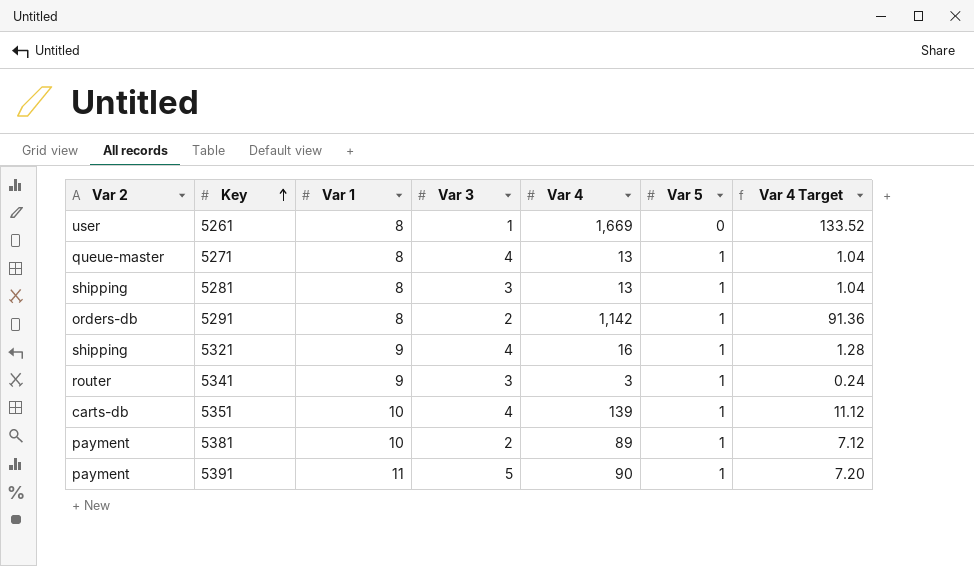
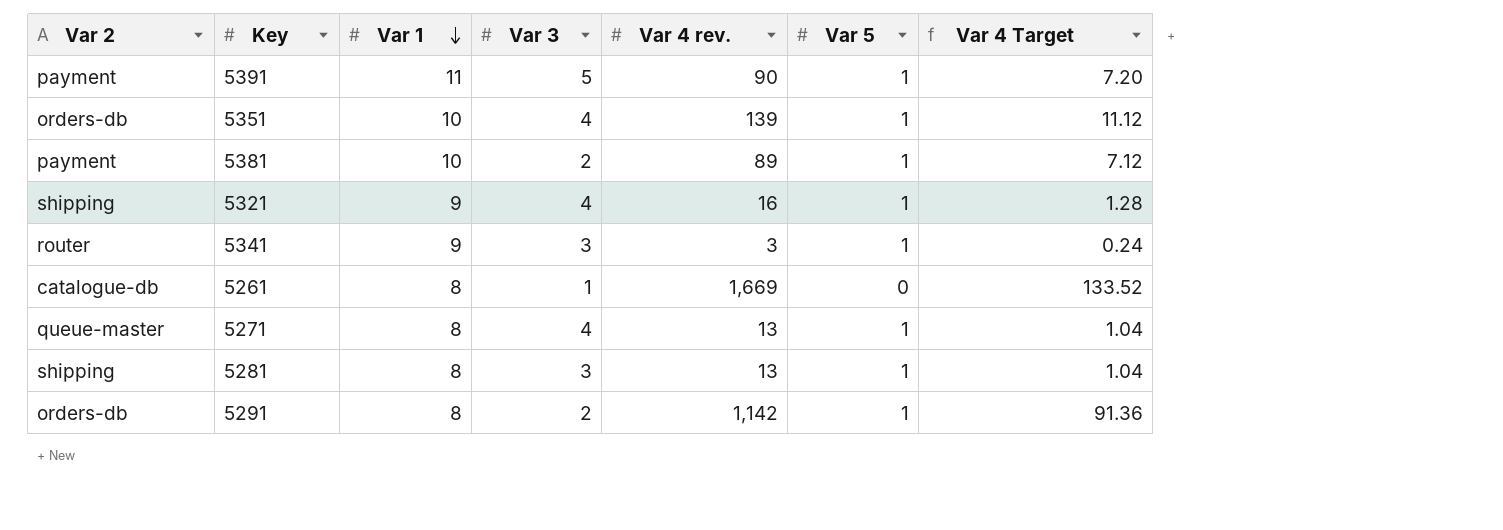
row order: Key ascending -> Var 1 descending
column name: Var 4 -> Var 4 rev.
5351 | Var 2: carts-db -> orders-db
5261 | Var 2: user -> catalogue-db

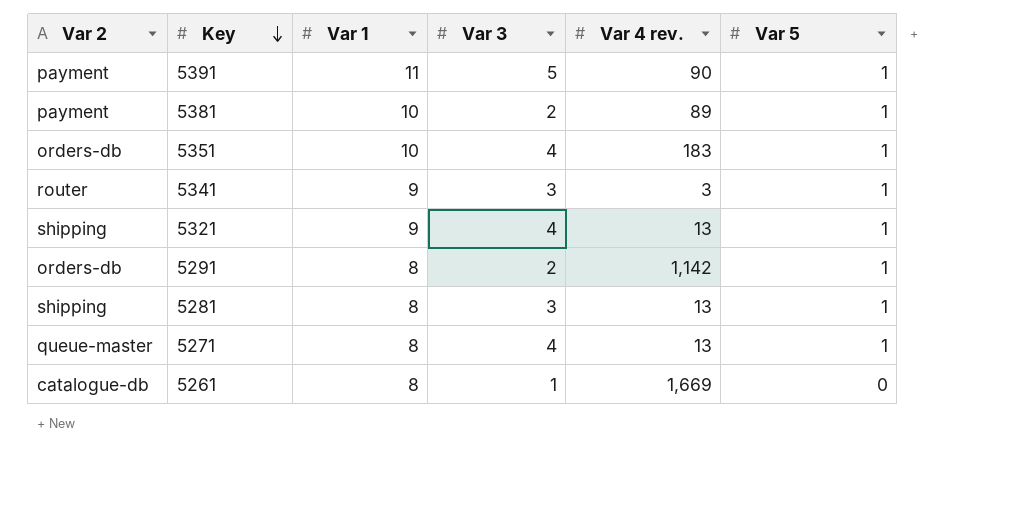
row order: Var 1 descending -> Key descending
column Var 4 Target | formula: [Var 4 rev.] * 0.08 -> none
5351 | Var 4 rev.: 139 -> 183
5321 | Var 4 rev.: 16 -> 13

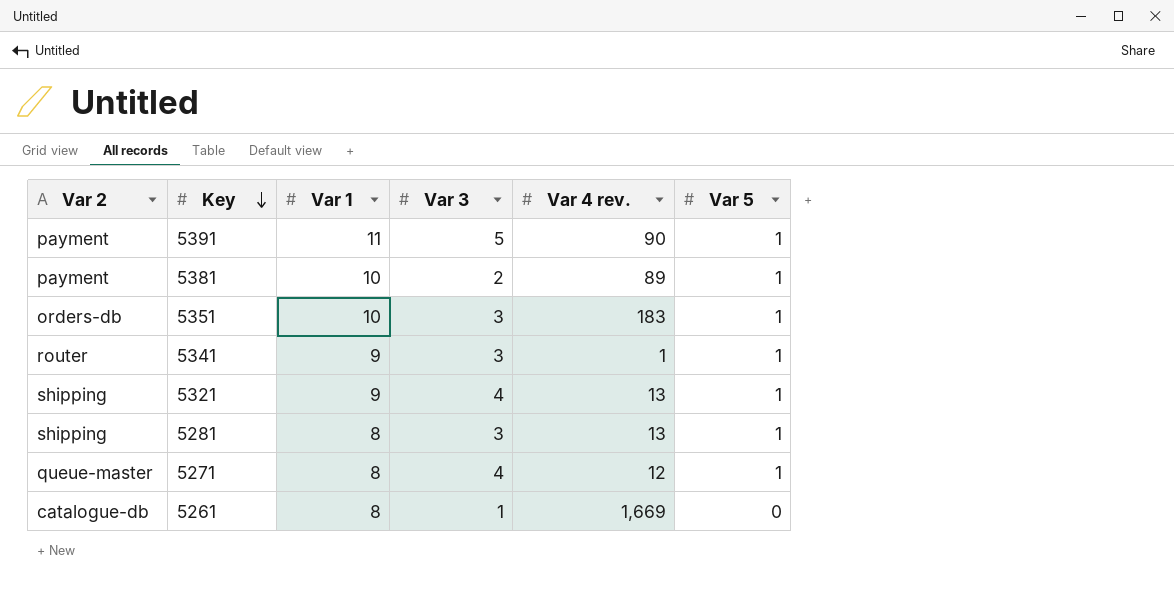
row 5291: orders-db | 8 | 2 | 1,142 | 1 -> none
5351 | Var 3: 4 -> 3
5341 | Var 4 rev.: 3 -> 1
5271 | Var 4 rev.: 13 -> 12

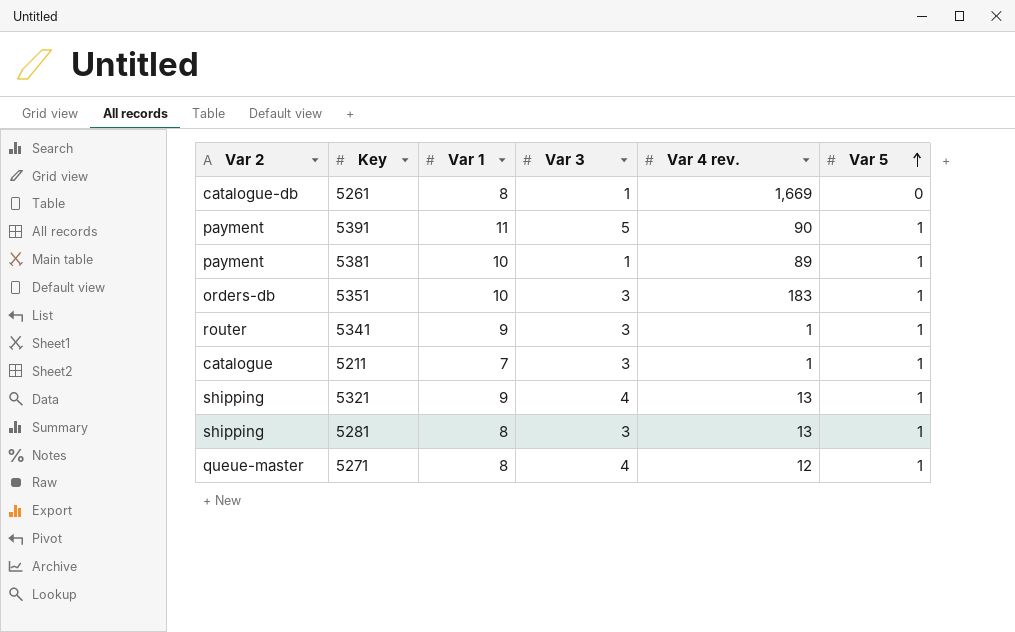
row order: Key descending -> Var 5 ascending
5381 | Var 3: 2 -> 1
row 5211: none -> catalogue | 7 | 3 | 1 | 1

